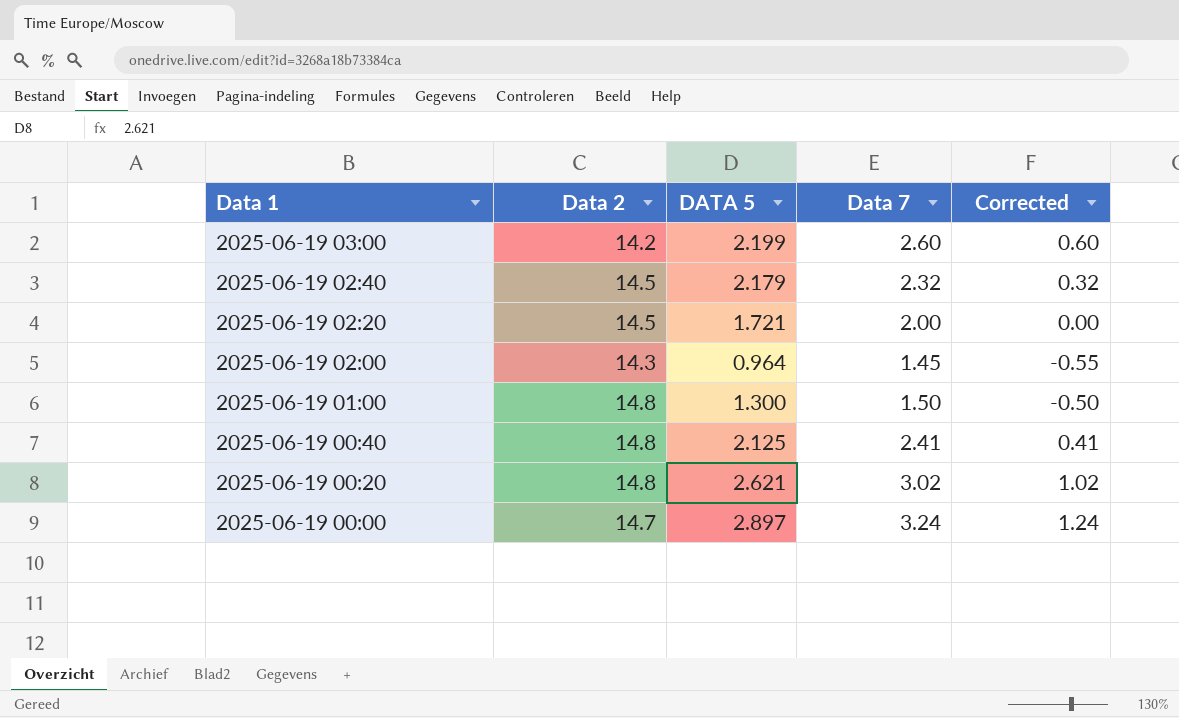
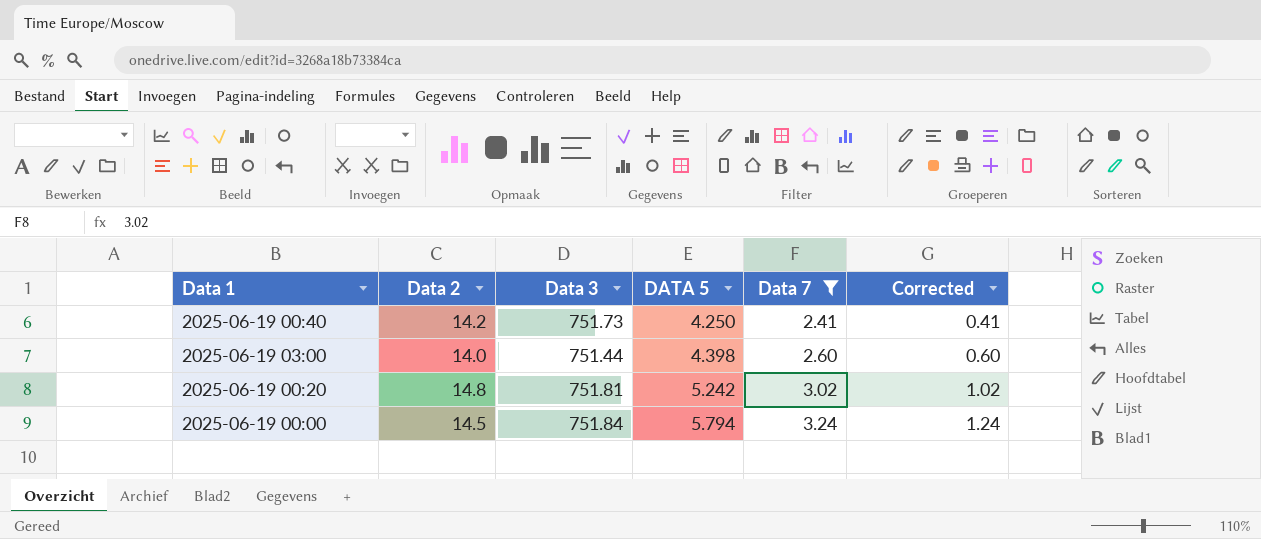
filter: none -> Data 7 >= 2.41
row order: Data 1 descending -> DATA 5 ascending
column Data 3 | position: none -> 3
2025-06-19 00:40 | Data 2: 14.8 -> 14.2
2025-06-19 00:40 | DATA 5: 2.125 -> 4.250
2025-06-19 03:00 | Data 2: 14.2 -> 14.0
2025-06-19 03:00 | DATA 5: 2.199 -> 4.398
2025-06-19 00:20 | DATA 5: 2.621 -> 5.242
2025-06-19 00:00 | Data 2: 14.7 -> 14.5
2025-06-19 00:00 | DATA 5: 2.897 -> 5.794

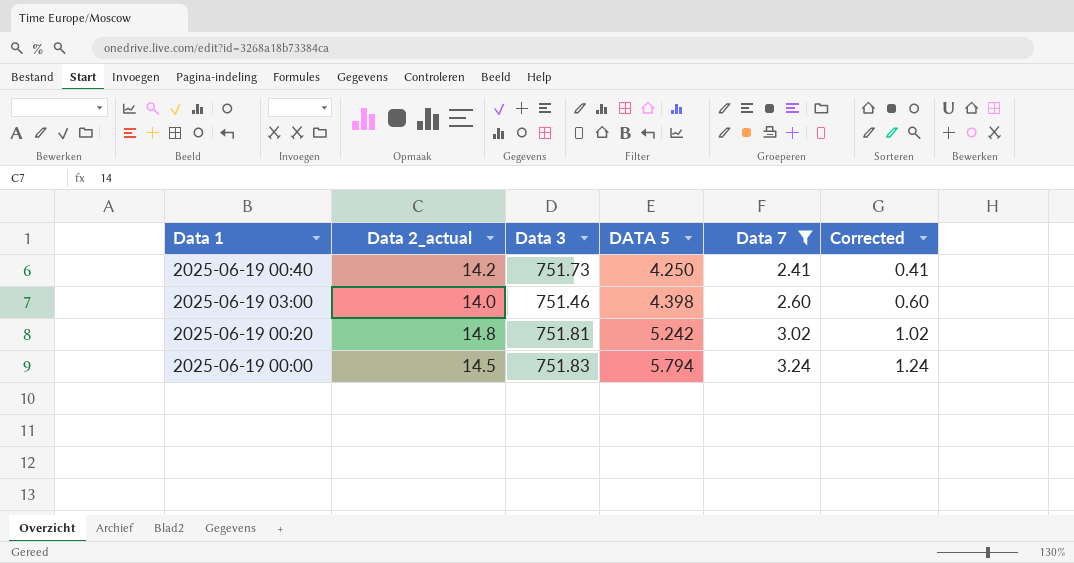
column name: Data 2 -> Data 2_actual
2025-06-19 03:00 | Data 3: 751.44 -> 751.46
2025-06-19 00:00 | Data 3: 751.84 -> 751.83

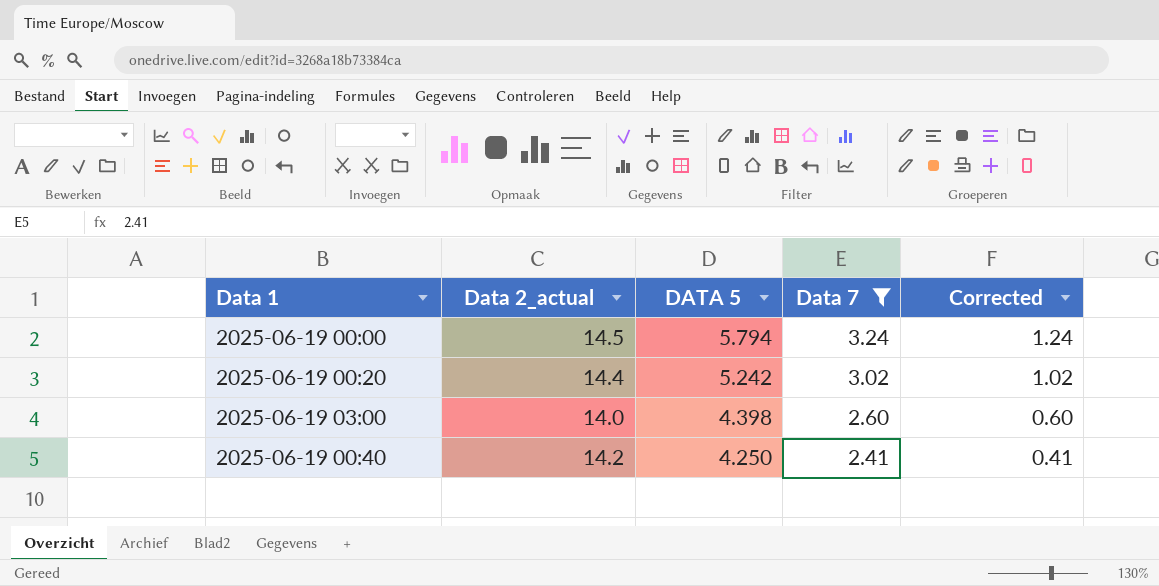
row order: DATA 5 ascending -> DATA 5 descending
column Data 3 | position: 3 -> none
2025-06-19 00:20 | Data 2_actual: 14.8 -> 14.4

